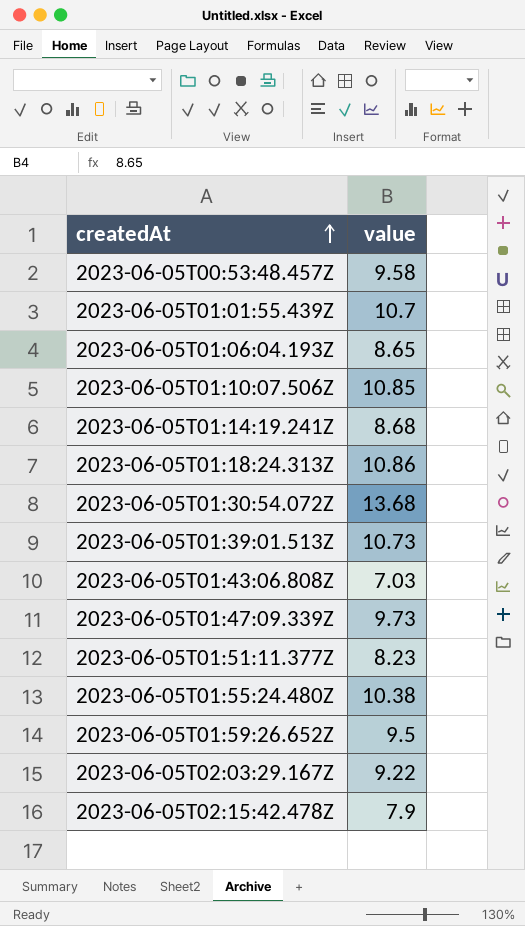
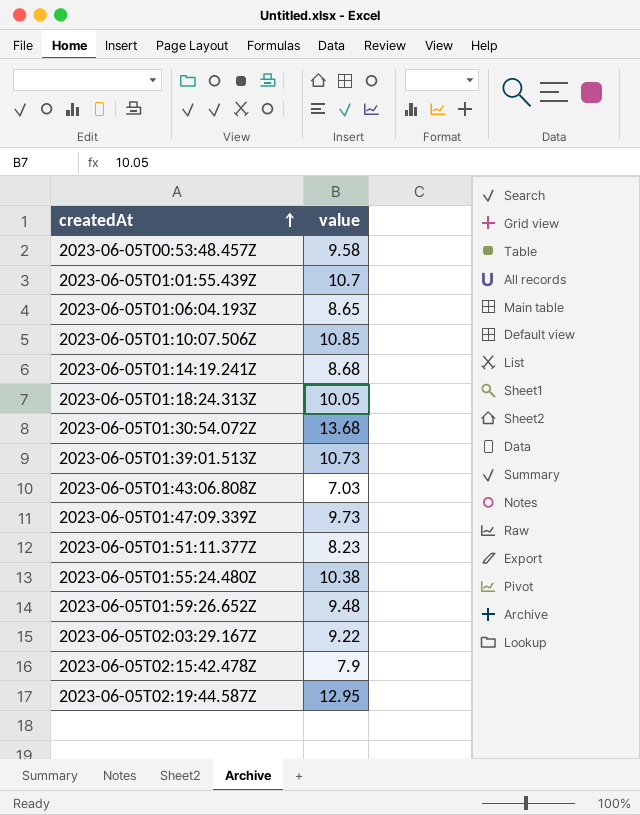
2023-06-05T01:18:24.313Z | value: 10.86 -> 10.05
2023-06-05T01:59:26.652Z | value: 9.5 -> 9.48
row 2023-06-05T02:19:44.587Z: none -> 12.95

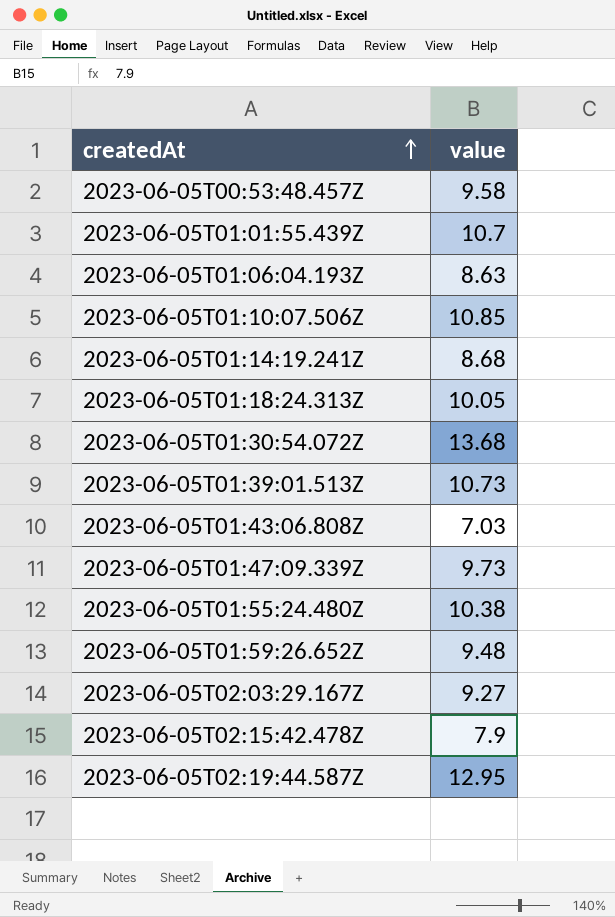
row 2023-06-05T01:51:11.377Z: 8.23 -> none
2023-06-05T01:06:04.193Z | value: 8.65 -> 8.63
2023-06-05T02:03:29.167Z | value: 9.22 -> 9.27

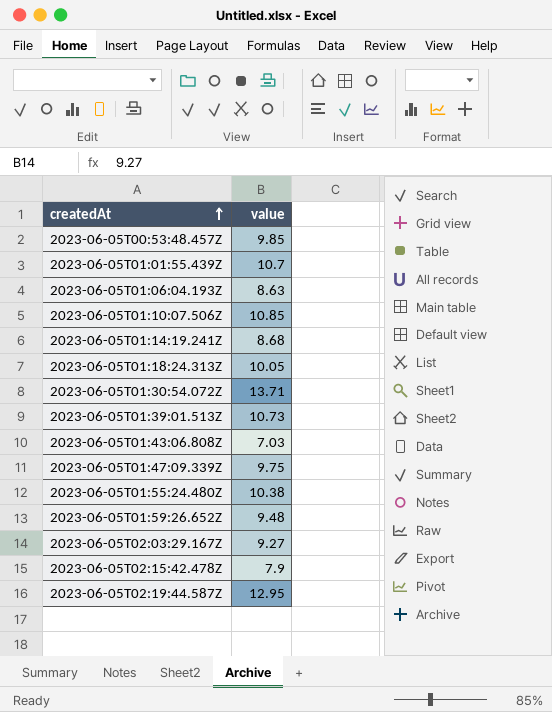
2023-06-05T00:53:48.457Z | value: 9.58 -> 9.85
2023-06-05T01:30:54.072Z | value: 13.68 -> 13.71
2023-06-05T01:47:09.339Z | value: 9.73 -> 9.75

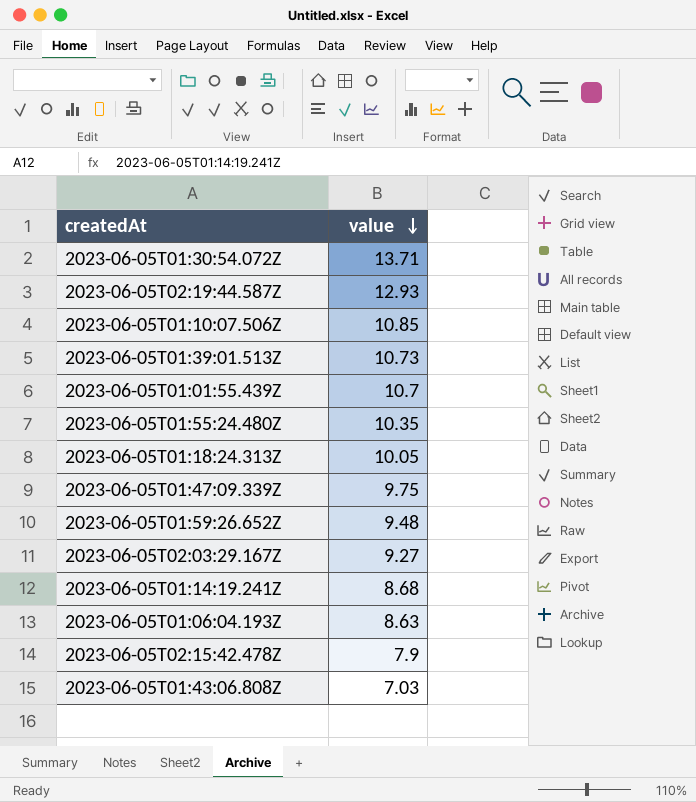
row order: createdAt ascending -> value descending
row 2023-06-05T00:53:48.457Z: 9.85 -> none
2023-06-05T02:19:44.587Z | value: 12.95 -> 12.93
2023-06-05T01:55:24.480Z | value: 10.38 -> 10.35

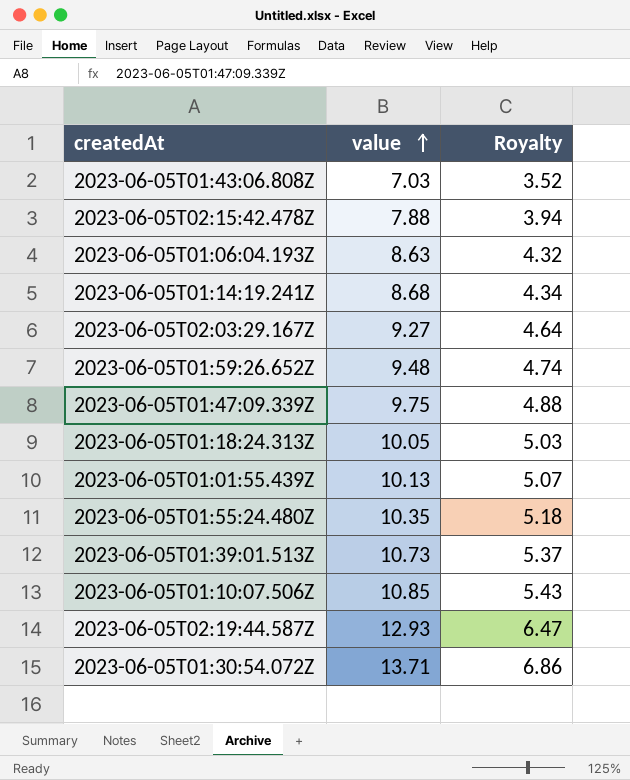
row order: value descending -> value ascending
column Royalty | formula: none -> [value] * 0.5
2023-06-05T02:15:42.478Z | value: 7.9 -> 7.88
2023-06-05T01:01:55.439Z | value: 10.7 -> 10.13

